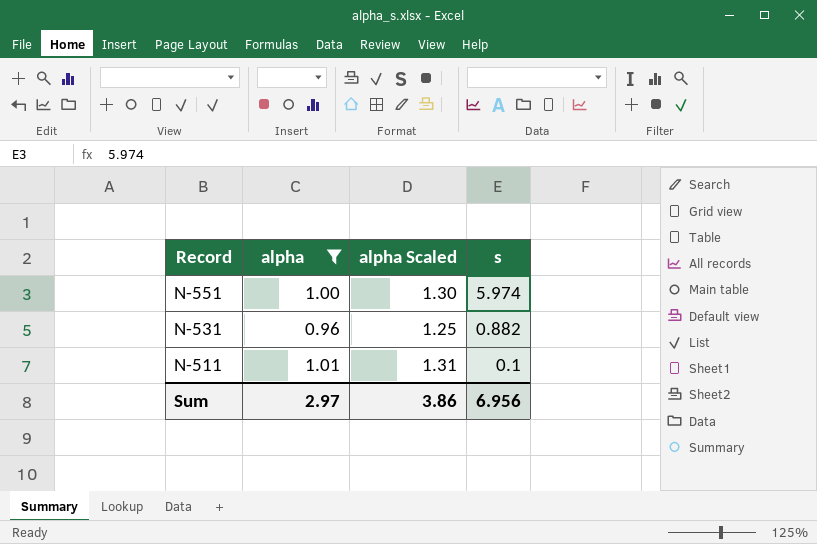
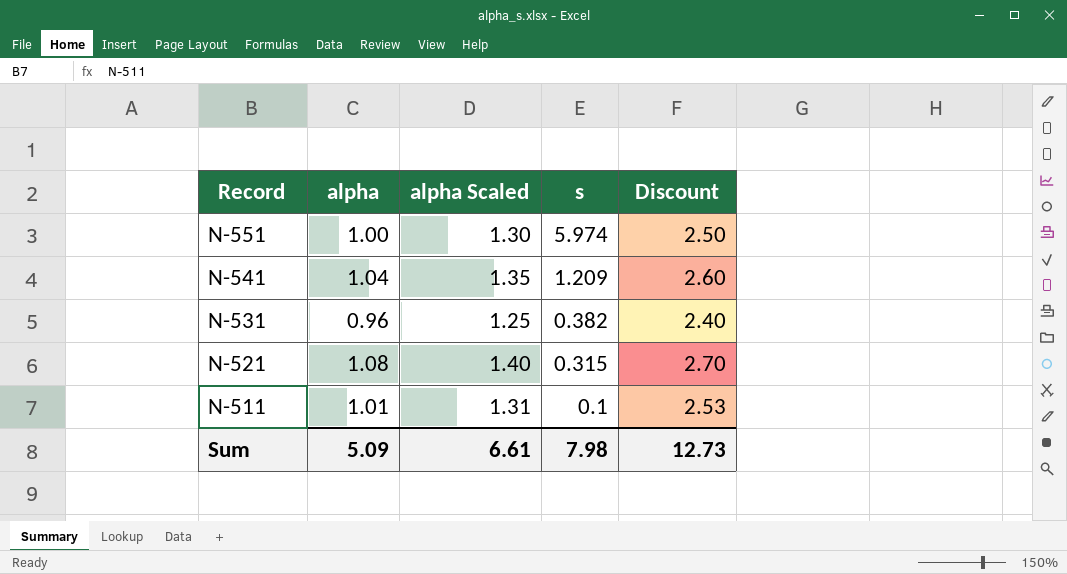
filter: alpha <= 1.01 -> none
column Discount | formula: none -> [alpha] * 2.5
N-531 | s: 0.882 -> 0.382
Sum | alpha: 2.97 -> 5.09
Sum | alpha Scaled: 3.86 -> 6.61
Sum | s: 6.956 -> 7.98

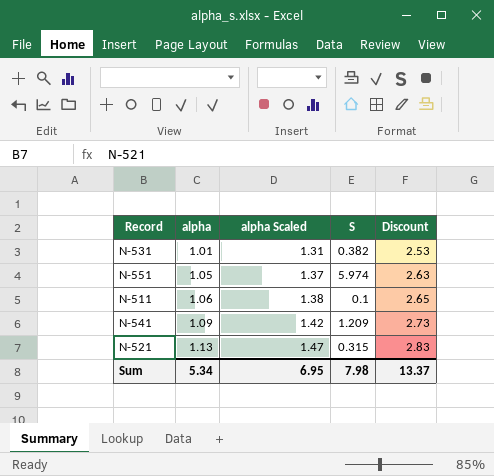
row order: Record descending -> alpha ascending
column name: s -> S
N-531 | alpha: 0.96 -> 1.01
N-531 | alpha Scaled: 1.25 -> 1.31
N-531 | Discount: 2.40 -> 2.53
N-551 | alpha: 1.00 -> 1.05
N-551 | alpha Scaled: 1.30 -> 1.37
N-551 | Discount: 2.50 -> 2.63
N-511 | alpha: 1.01 -> 1.06
N-511 | alpha Scaled: 1.31 -> 1.38
N-511 | Discount: 2.53 -> 2.65
N-541 | alpha: 1.04 -> 1.09
N-541 | alpha Scaled: 1.35 -> 1.42
N-541 | Discount: 2.60 -> 2.73
N-521 | alpha: 1.08 -> 1.13
N-521 | alpha Scaled: 1.40 -> 1.47
N-521 | Discount: 2.70 -> 2.83
Sum | alpha: 5.09 -> 5.34
Sum | alpha Scaled: 6.61 -> 6.95
Sum | Discount: 12.73 -> 13.37

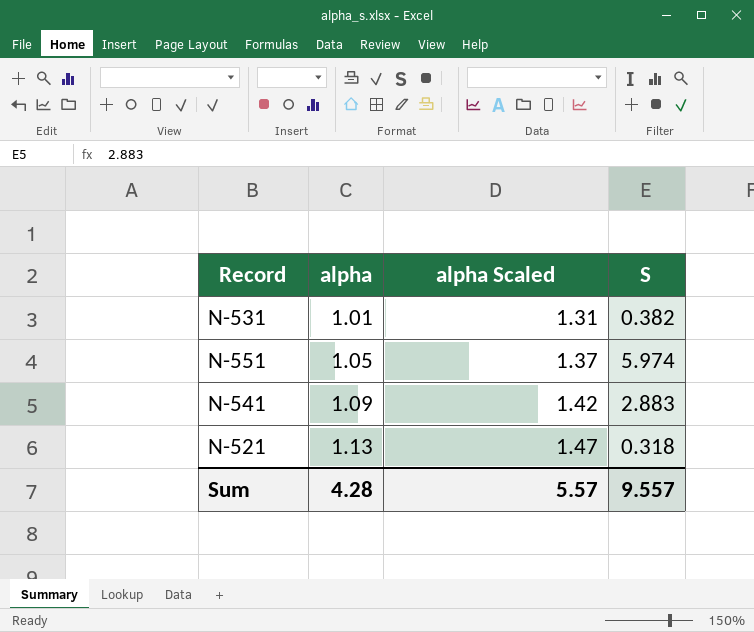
column Discount | formula: [alpha] * 2.5 -> none
row N-511: 1.06 | 1.38 | 0.1 | 2.65 -> none
N-541 | S: 1.209 -> 2.883
N-521 | S: 0.315 -> 0.318
Sum | alpha: 5.34 -> 4.28
Sum | alpha Scaled: 6.95 -> 5.57
Sum | S: 7.98 -> 9.557

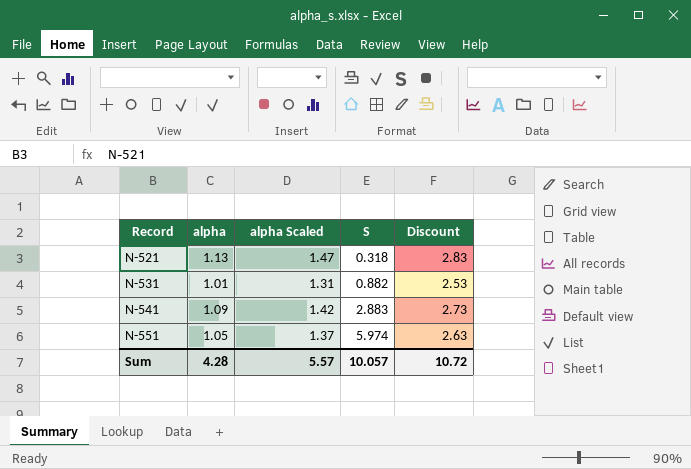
row order: alpha ascending -> Record ascending
column Discount | formula: none -> [alpha] * 2.5
N-531 | S: 0.382 -> 0.882
Sum | S: 9.557 -> 10.057

